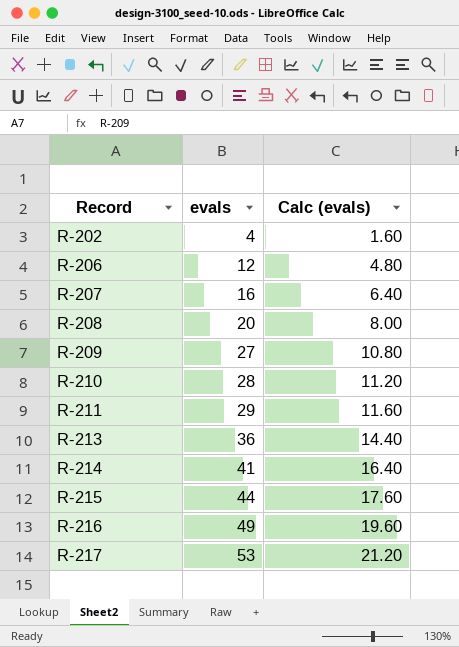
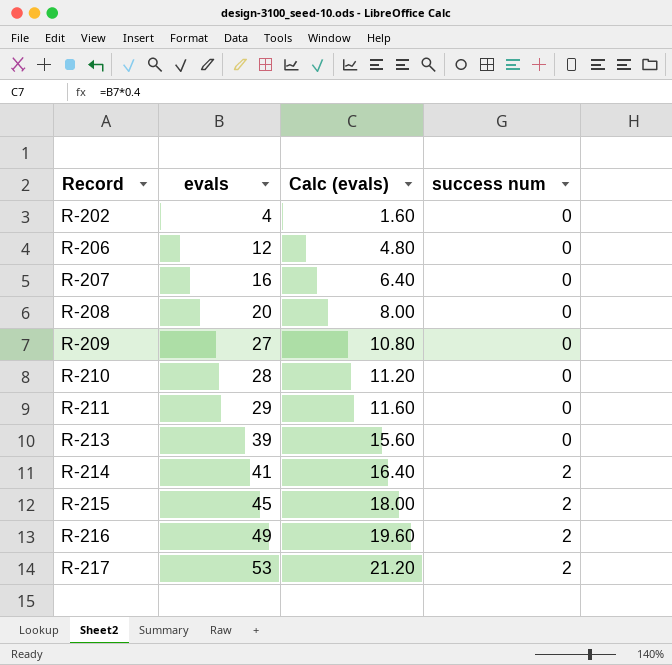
column success num | position: none -> 4
R-213 | evals: 36 -> 39
R-213 | Calc (evals): 14.40 -> 15.60
R-215 | evals: 44 -> 45
R-215 | Calc (evals): 17.60 -> 18.00

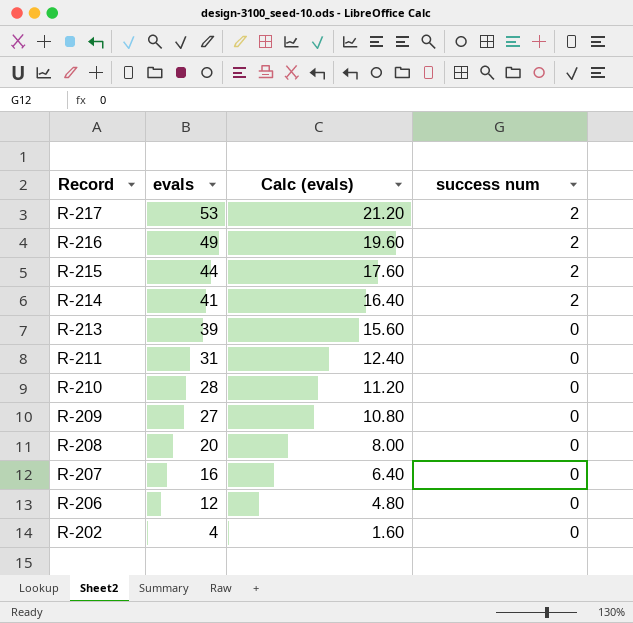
row order: Record ascending -> Record descending
R-215 | evals: 45 -> 44
R-215 | Calc (evals): 18.00 -> 17.60
R-211 | evals: 29 -> 31
R-211 | Calc (evals): 11.60 -> 12.40

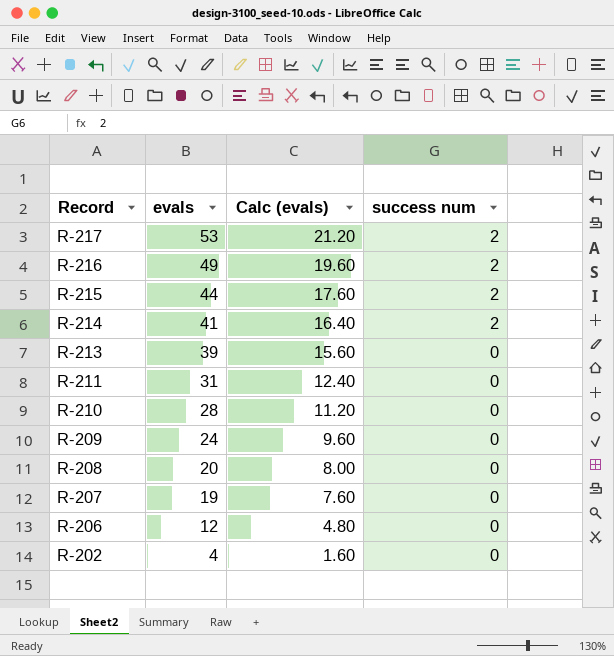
R-209 | evals: 27 -> 24
R-209 | Calc (evals): 10.80 -> 9.60
R-207 | evals: 16 -> 19
R-207 | Calc (evals): 6.40 -> 7.60

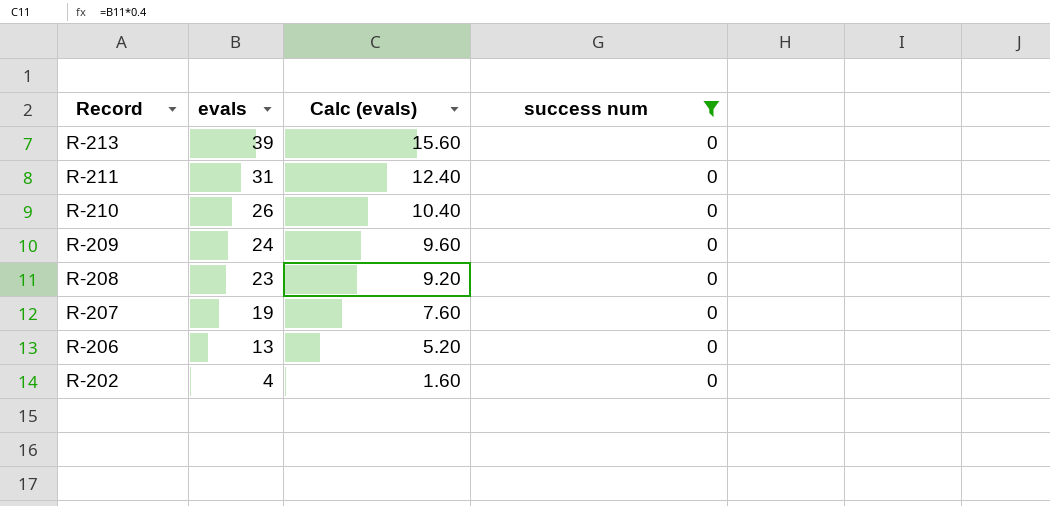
filter: none -> success num = 0
R-210 | evals: 28 -> 26
R-210 | Calc (evals): 11.20 -> 10.40
R-208 | evals: 20 -> 23
R-208 | Calc (evals): 8.00 -> 9.20
R-206 | evals: 12 -> 13
R-206 | Calc (evals): 4.80 -> 5.20

